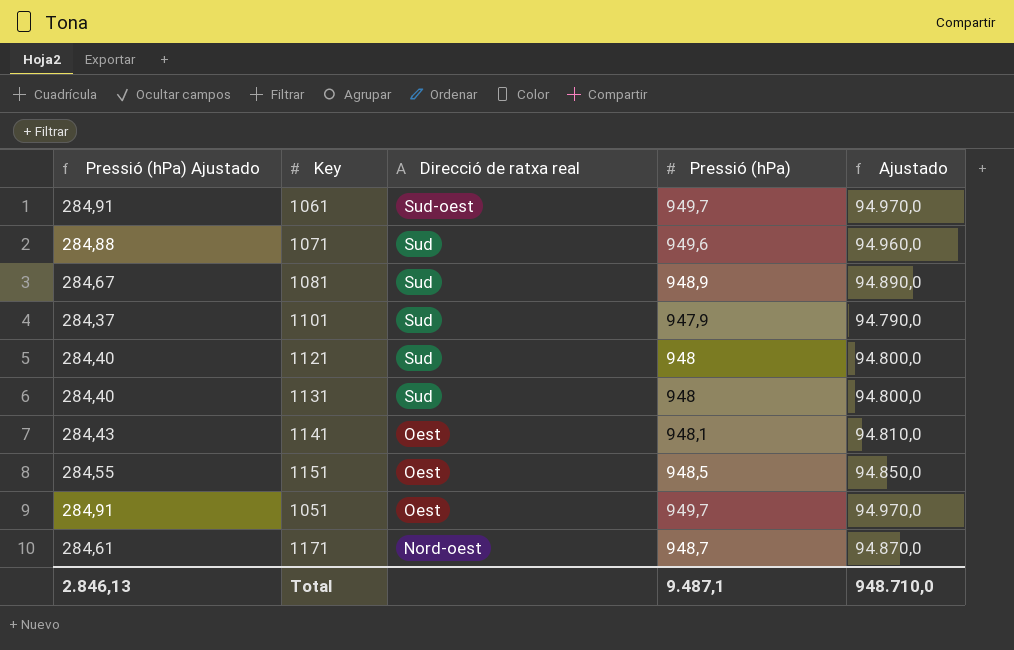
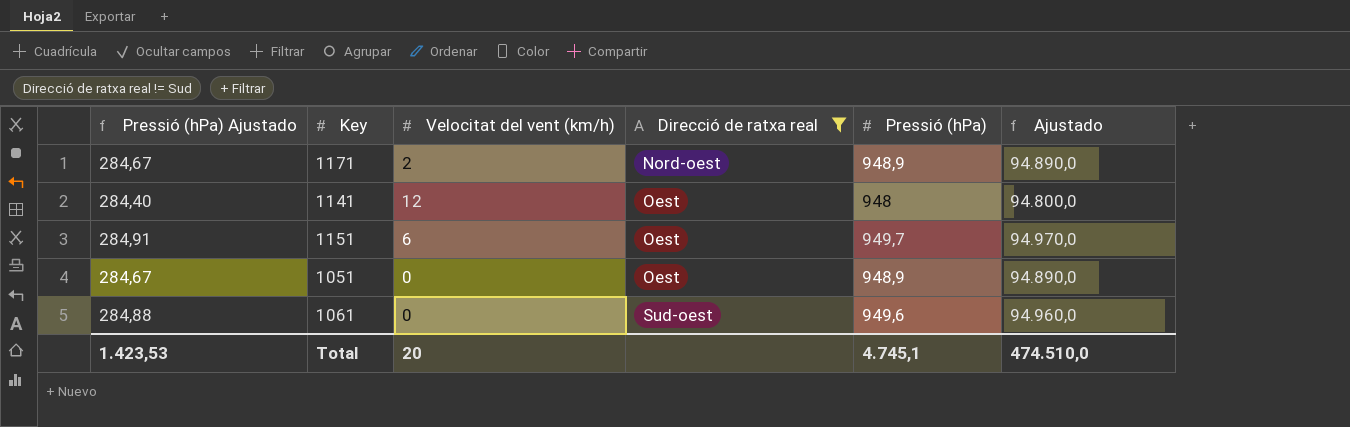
filter: none -> Direcció de ratxa real != Sud
row order: Direcció de ratxa real descending -> Direcció de ratxa real ascending
column Velocitat del vent (km/h) | position: none -> 3
1171 | Pressió (hPa) Ajustado: 284,61 -> 284,67
1171 | Pressió (hPa): 948,7 -> 948,9
1171 | Ajustado: 94.870,0 -> 94.890,0
1141 | Pressió (hPa) Ajustado: 284,43 -> 284,40
1141 | Pressió (hPa): 948,1 -> 948
1141 | Ajustado: 94.810,0 -> 94.800,0
1151 | Pressió (hPa) Ajustado: 284,55 -> 284,91
1151 | Pressió (hPa): 948,5 -> 949,7
1151 | Ajustado: 94.850,0 -> 94.970,0
1051 | Pressió (hPa) Ajustado: 284,91 -> 284,67
1051 | Pressió (hPa): 949,7 -> 948,9
1051 | Ajustado: 94.970,0 -> 94.890,0
1061 | Pressió (hPa) Ajustado: 284,91 -> 284,88
1061 | Pressió (hPa): 949,7 -> 949,6
1061 | Ajustado: 94.970,0 -> 94.960,0
Total | Pressió (hPa) Ajustado: 2.846,13 -> 1.423,53
Total | Pressió (hPa): 9.487,1 -> 4.745,1
Total | Ajustado: 948.710,0 -> 474.510,0

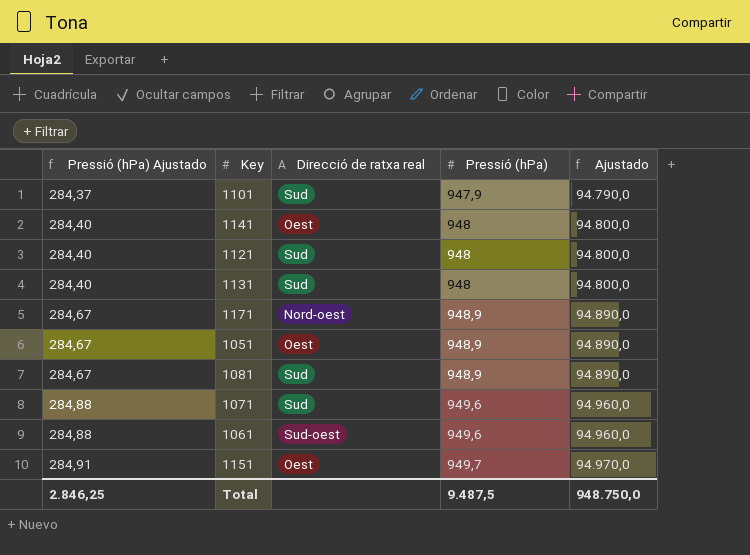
filter: Direcció de ratxa real != Sud -> none
row order: Direcció de ratxa real ascending -> Pressió (hPa) Ajustado ascending
column Velocitat del vent (km/h) | position: 3 -> none
Total | Pressió (hPa) Ajustado: 1.423,53 -> 2.846,25
Total | Pressió (hPa): 4.745,1 -> 9.487,5
Total | Ajustado: 474.510,0 -> 948.750,0

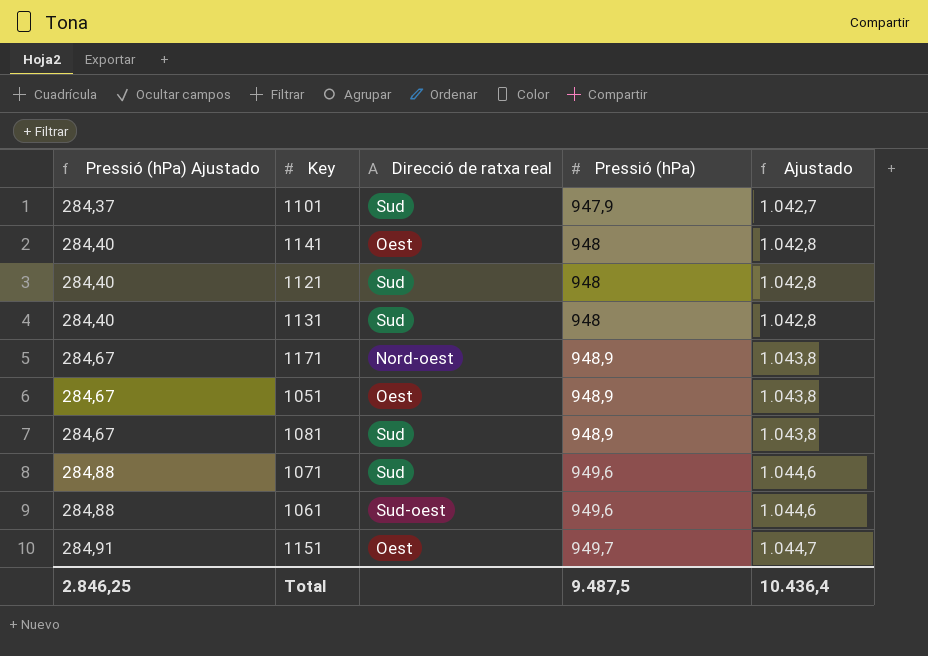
column Ajustado | formula: [Pressió (hPa)] * 100 -> [Pressió (hPa)] * 1,1
Total | Ajustado: 948.750,0 -> 10.436,4

